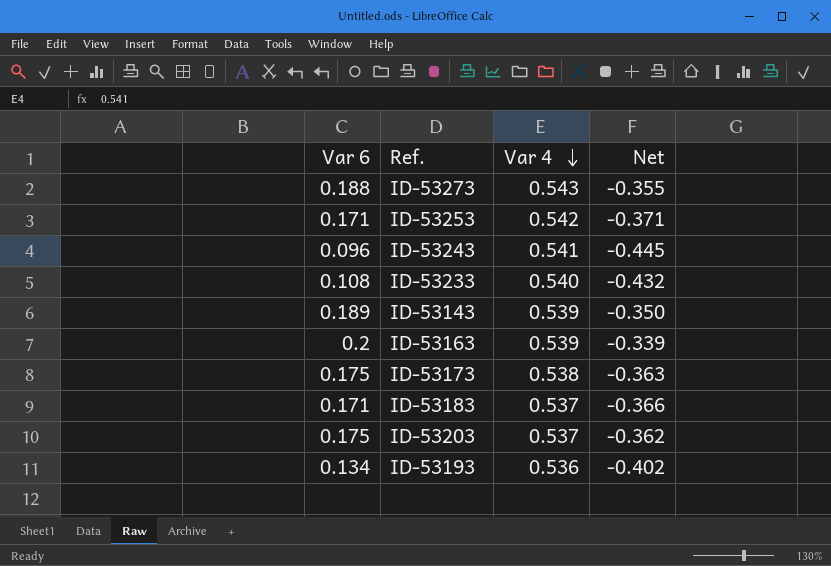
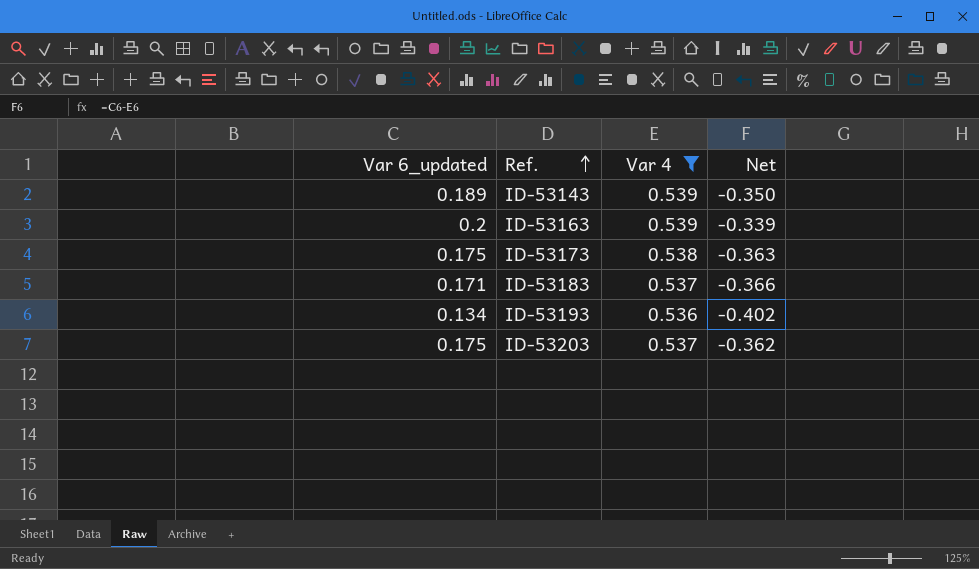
filter: none -> Var 4 <= 0.539
row order: Var 4 descending -> Ref. ascending
column name: Var 6 -> Var 6_updated

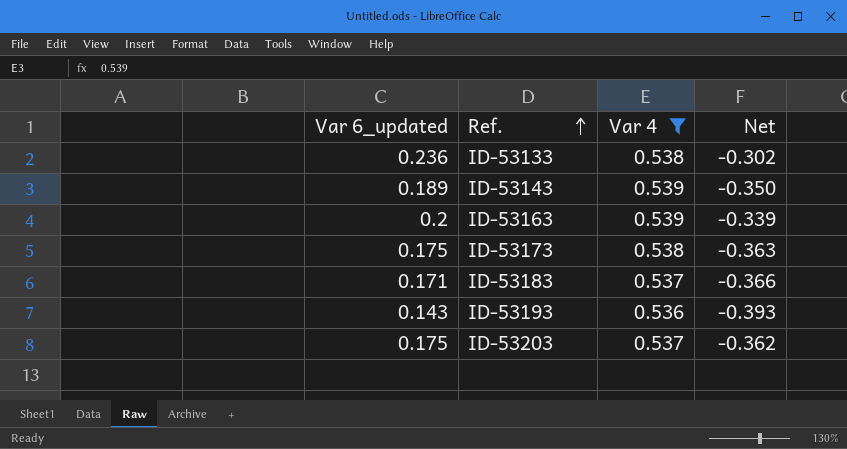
row ID-53133: none -> 0.236 | 0.538 | -0.302
ID-53193 | Var 6_updated: 0.134 -> 0.143
ID-53193 | Net: -0.402 -> -0.393

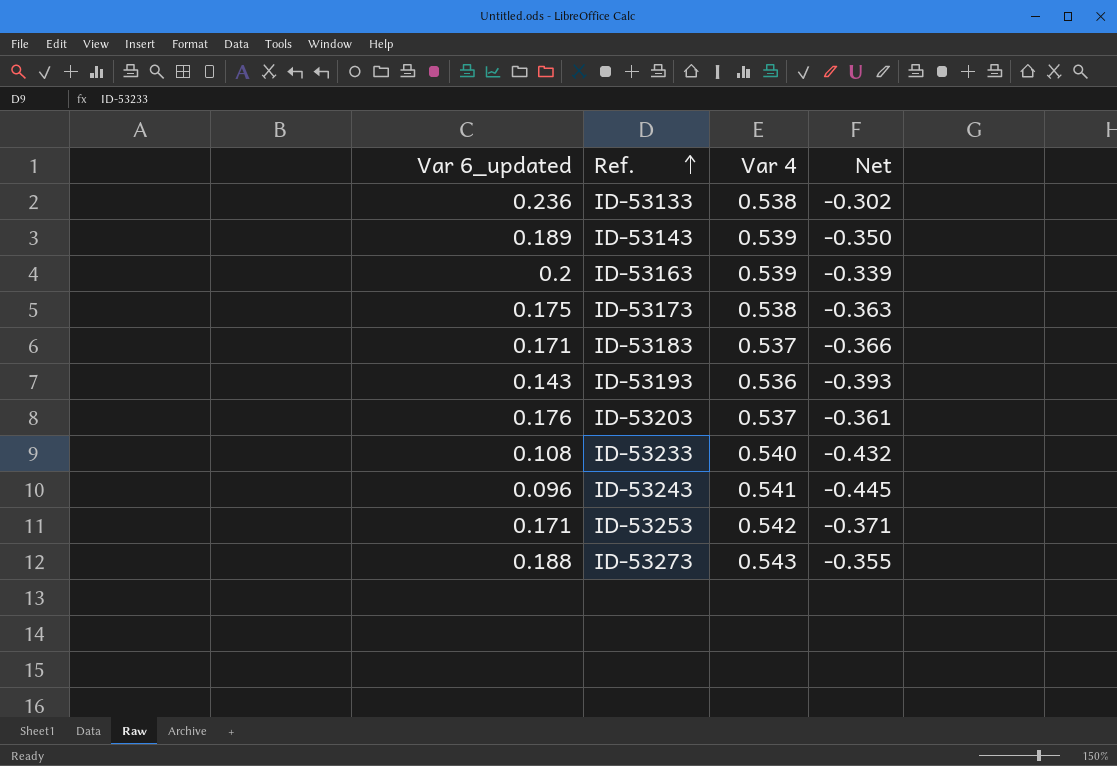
filter: Var 4 <= 0.539 -> none
ID-53203 | Var 6_updated: 0.175 -> 0.176
ID-53203 | Net: -0.362 -> -0.361

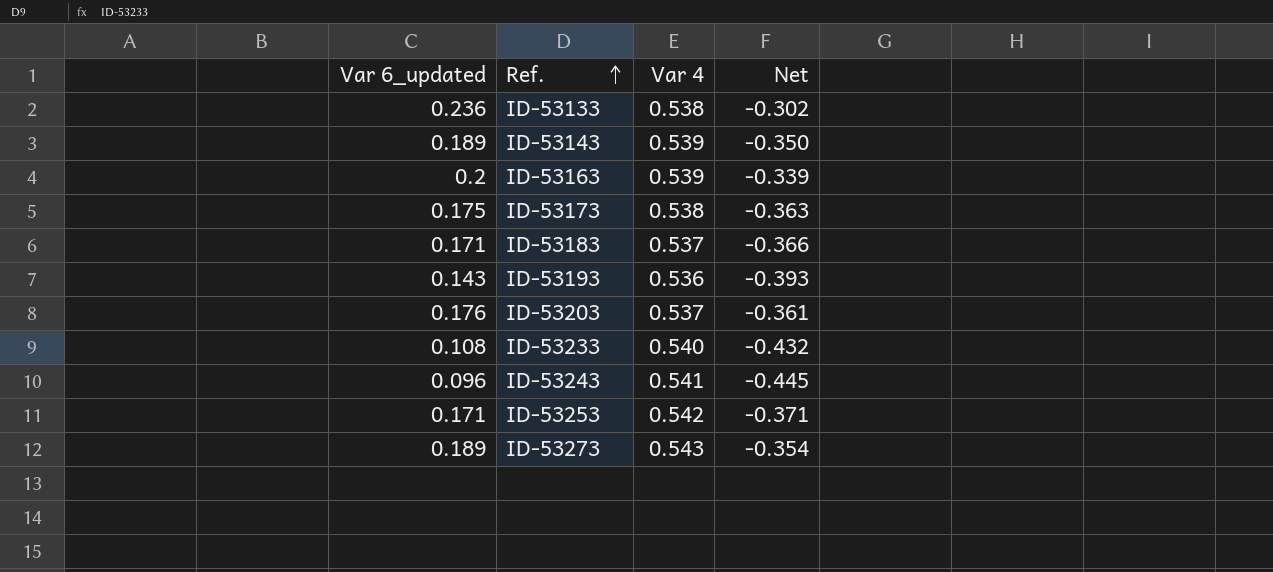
ID-53273 | Var 6_updated: 0.188 -> 0.189
ID-53273 | Net: -0.355 -> -0.354

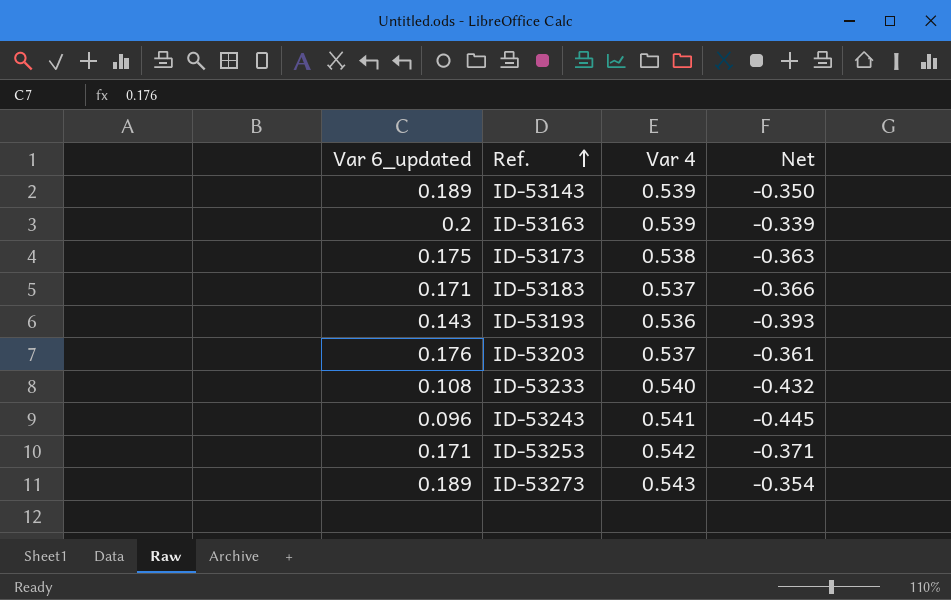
row ID-53133: 0.236 | 0.538 | -0.302 -> none

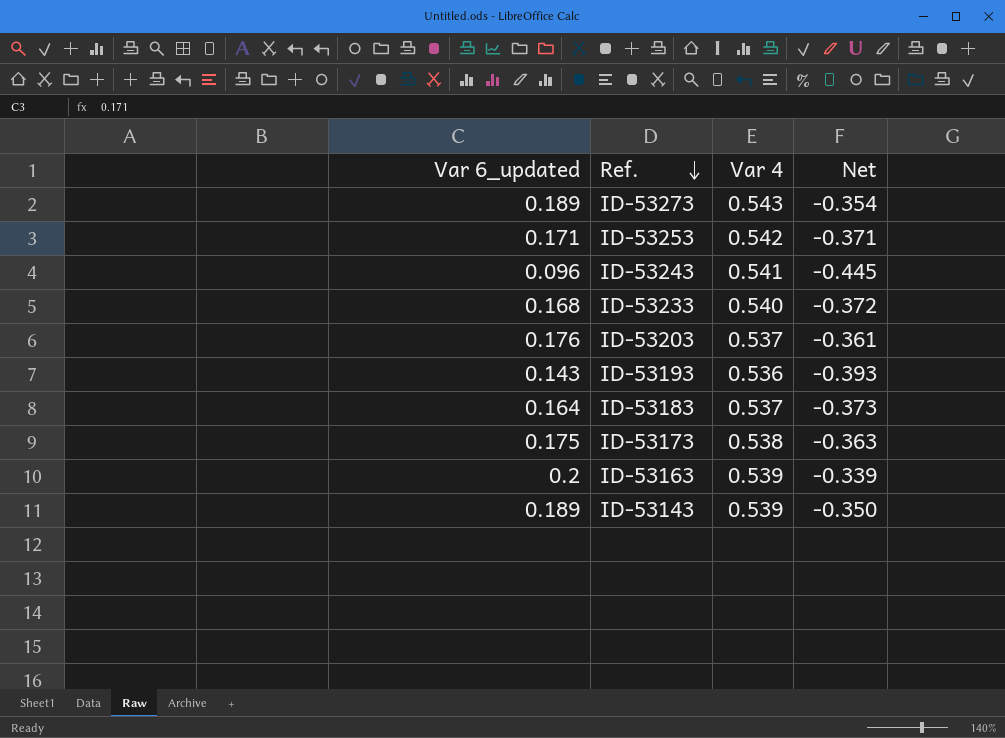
row order: Ref. ascending -> Ref. descending
ID-53233 | Var 6_updated: 0.108 -> 0.168
ID-53233 | Net: -0.432 -> -0.372
ID-53183 | Var 6_updated: 0.171 -> 0.164
ID-53183 | Net: -0.366 -> -0.373

